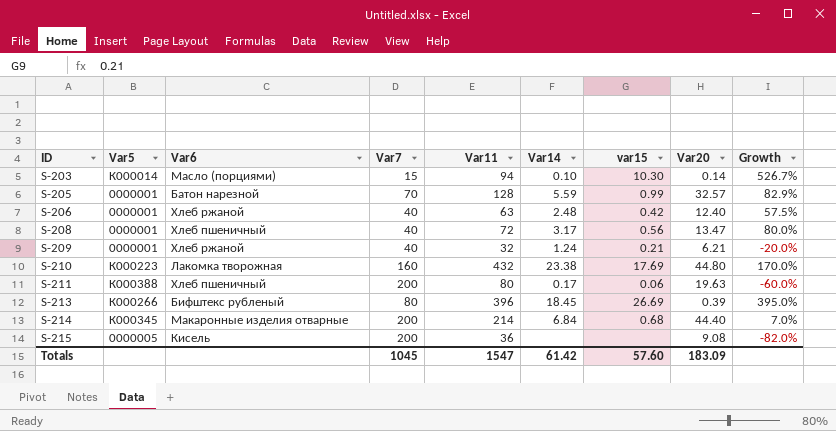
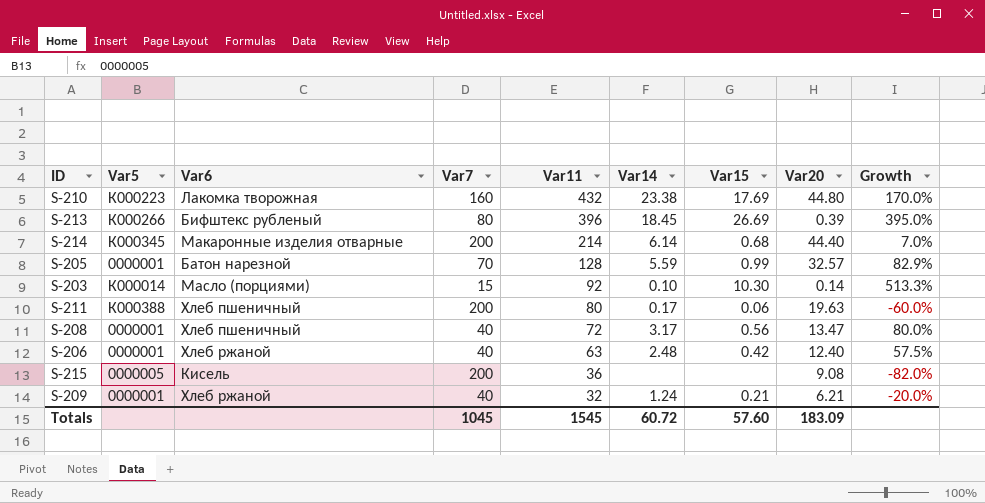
row order: ID ascending -> Var11 descending
column name: var15 -> Var15
S-214 | Var14: 6.84 -> 6.14
S-203 | Var11: 94 -> 92
S-203 | Growth: 526.7% -> 513.3%
Totals | Var11: 1547 -> 1545
Totals | Var14: 61.42 -> 60.72

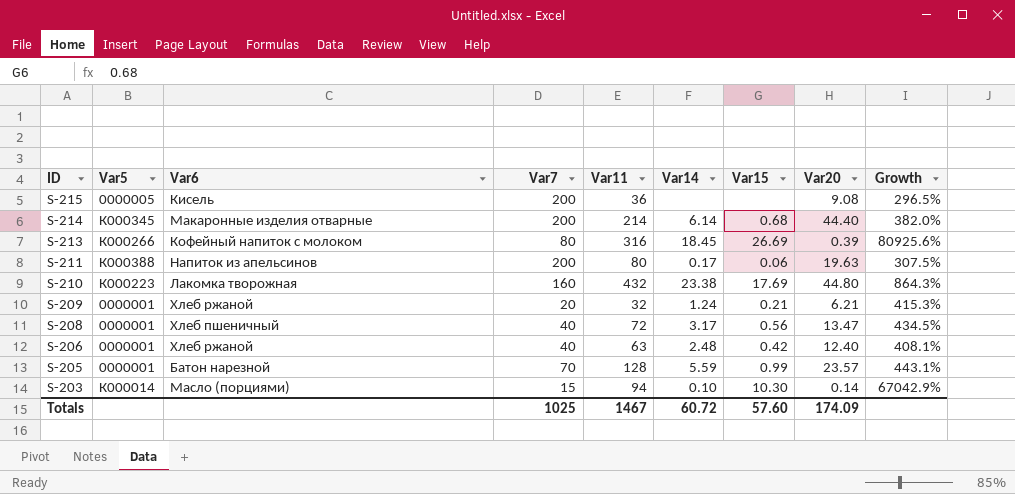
row order: Var11 descending -> ID descending
column Growth | formula: ([Var11] - [Var7]) / [Var7] -> ([Var11] - [Var20]) / [Var20]
S-213 | Var6: Бифштекс рубленый -> Кофейный напиток с молоком
S-213 | Var11: 396 -> 316
S-211 | Var6: Хлеб пшеничный -> Напиток из апельсинов
S-209 | Var7: 40 -> 20
S-205 | Var20: 32.57 -> 23.57
S-203 | Var11: 92 -> 94
Totals | Var7: 1045 -> 1025
Totals | Var11: 1545 -> 1467
Totals | Var20: 183.09 -> 174.09

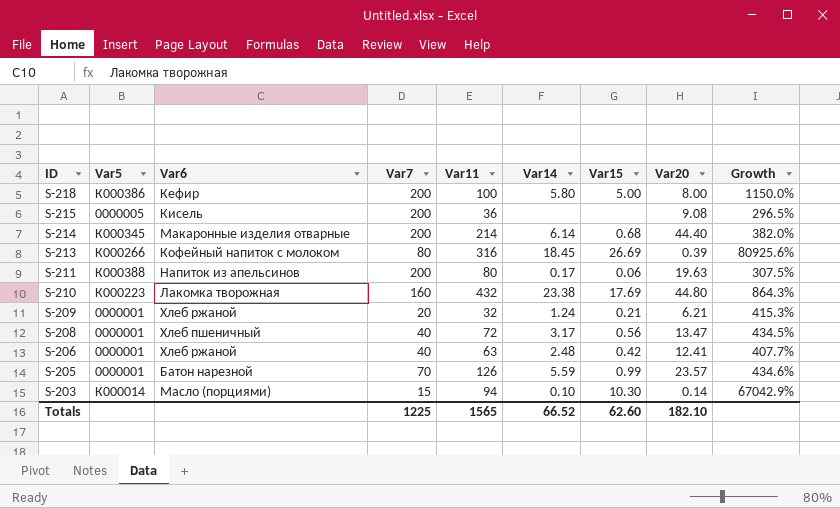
row S-218: none -> К000386 | Кефир | 200 | 100 | 5.80 | 5.00 | 8.00 | 1150.0%
S-206 | Var20: 12.40 -> 12.41
S-206 | Growth: 408.1% -> 407.7%
S-205 | Var11: 128 -> 126
S-205 | Growth: 443.1% -> 434.6%
Totals | Var7: 1025 -> 1225
Totals | Var11: 1467 -> 1565
Totals | Var14: 60.72 -> 66.52
Totals | Var15: 57.60 -> 62.60
Totals | Var20: 174.09 -> 182.10

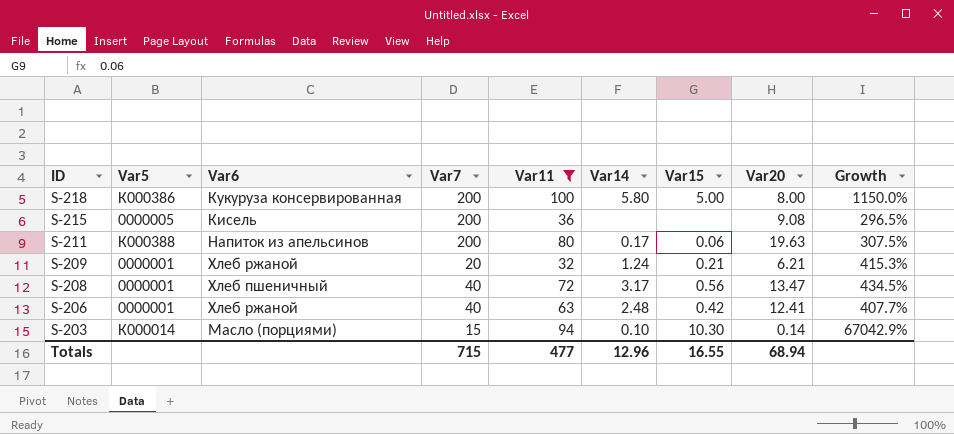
filter: none -> Var11 <= 100
S-218 | Var6: Кефир -> Кукуруза консервированная
Totals | Var7: 1225 -> 715
Totals | Var11: 1565 -> 477
Totals | Var14: 66.52 -> 12.96
Totals | Var15: 62.60 -> 16.55
Totals | Var20: 182.10 -> 68.94

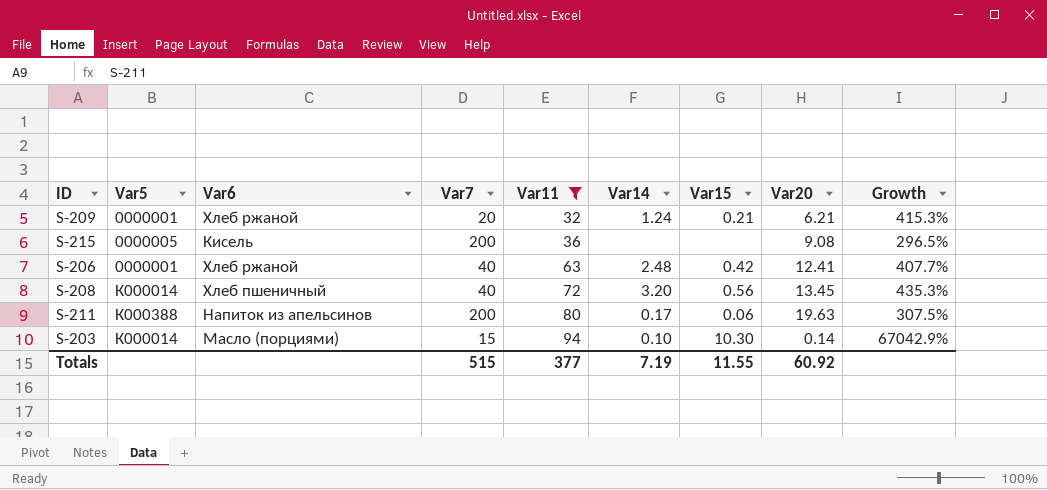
row order: ID descending -> Var11 ascending
row S-218: К000386 | Кукуруза консервированная | 200 | 100 | 5.80 | 5.00 | 8.00 | 1150.0% -> none
S-208 | Var5: 0000001 -> К000014
S-208 | Var14: 3.17 -> 3.20
S-208 | Var20: 13.47 -> 13.45
S-208 | Growth: 434.5% -> 435.3%
Totals | Var7: 715 -> 515
Totals | Var11: 477 -> 377
Totals | Var14: 12.96 -> 7.19
Totals | Var15: 16.55 -> 11.55
Totals | Var20: 68.94 -> 60.92

